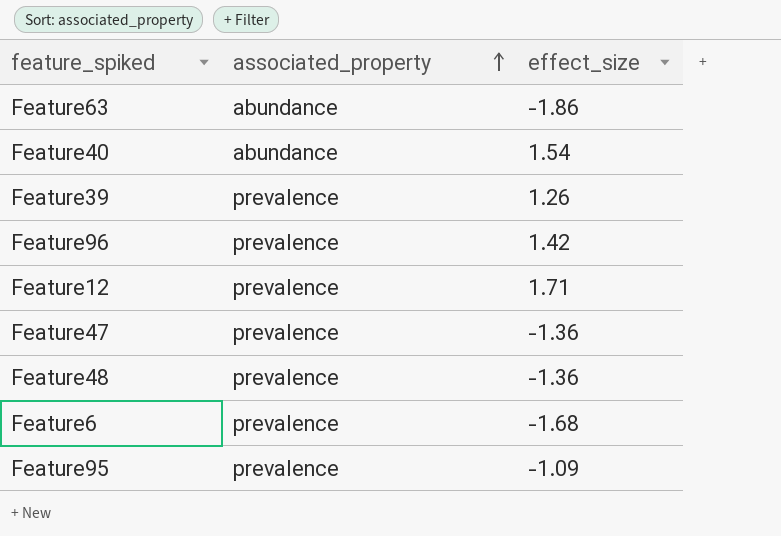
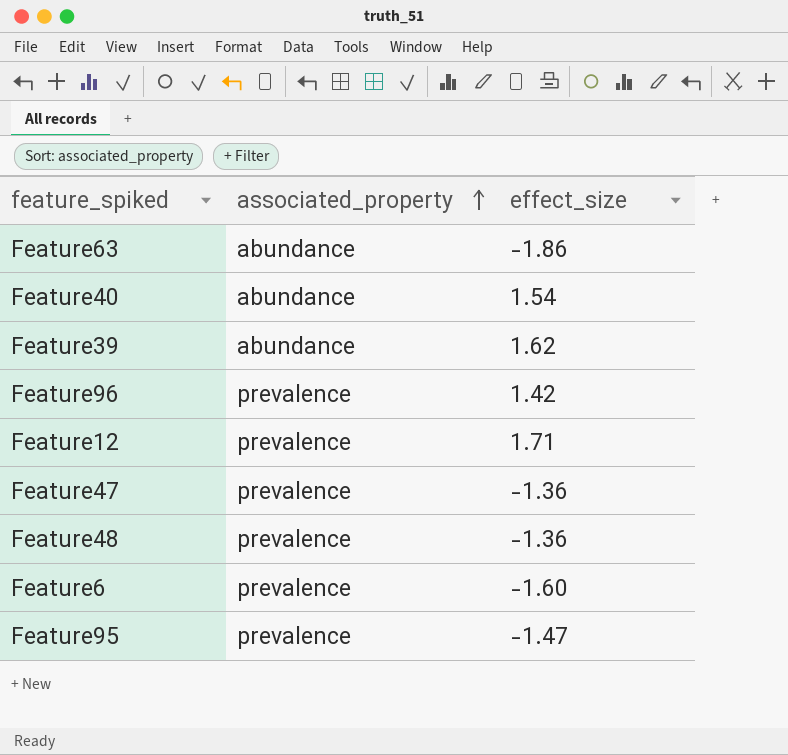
Feature39 | associated_property: prevalence -> abundance
Feature39 | effect_size: 1.26 -> 1.62
Feature6 | effect_size: -1.68 -> -1.60
Feature95 | effect_size: -1.09 -> -1.47

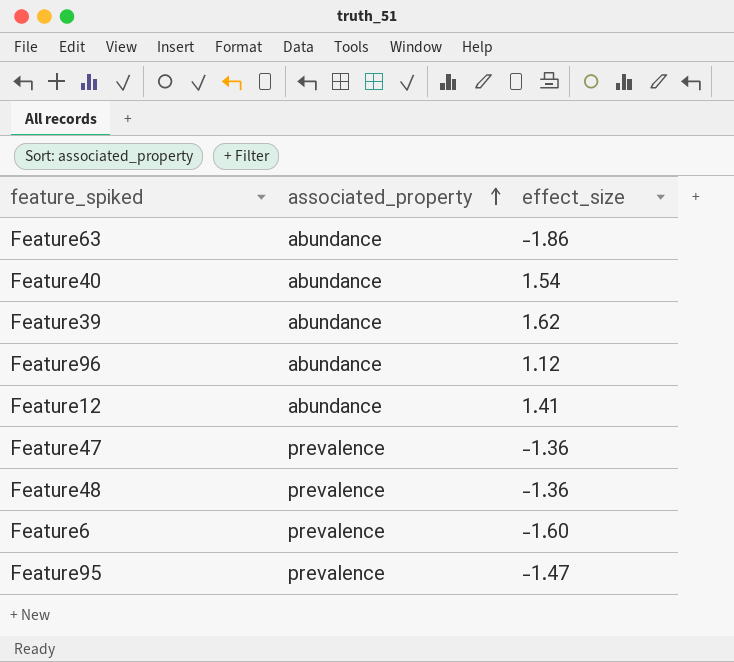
Feature96 | associated_property: prevalence -> abundance
Feature96 | effect_size: 1.42 -> 1.12
Feature12 | associated_property: prevalence -> abundance
Feature12 | effect_size: 1.71 -> 1.41

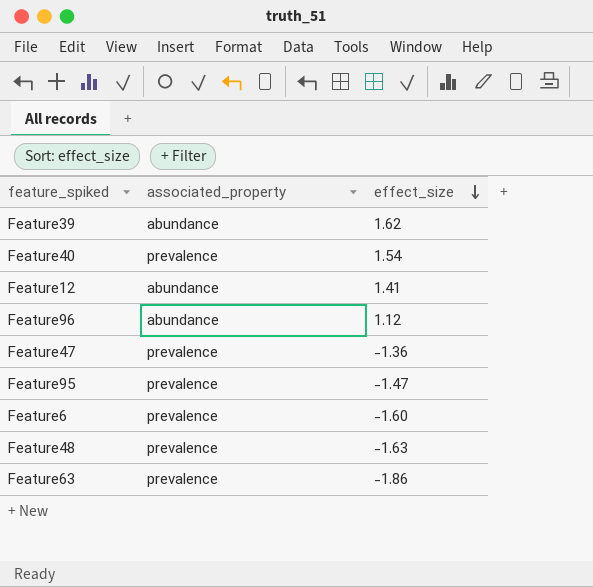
row order: associated_property ascending -> effect_size descending
Feature40 | associated_property: abundance -> prevalence
Feature48 | effect_size: -1.36 -> -1.63
Feature63 | associated_property: abundance -> prevalence

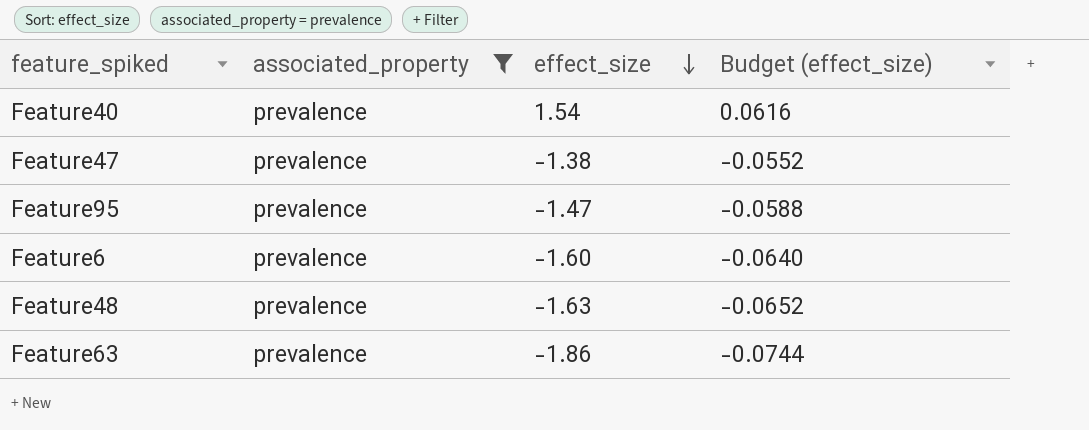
filter: none -> associated_property = prevalence
column Budget (effect_size) | formula: none -> [effect_size] * 0.04
Feature47 | effect_size: -1.36 -> -1.38

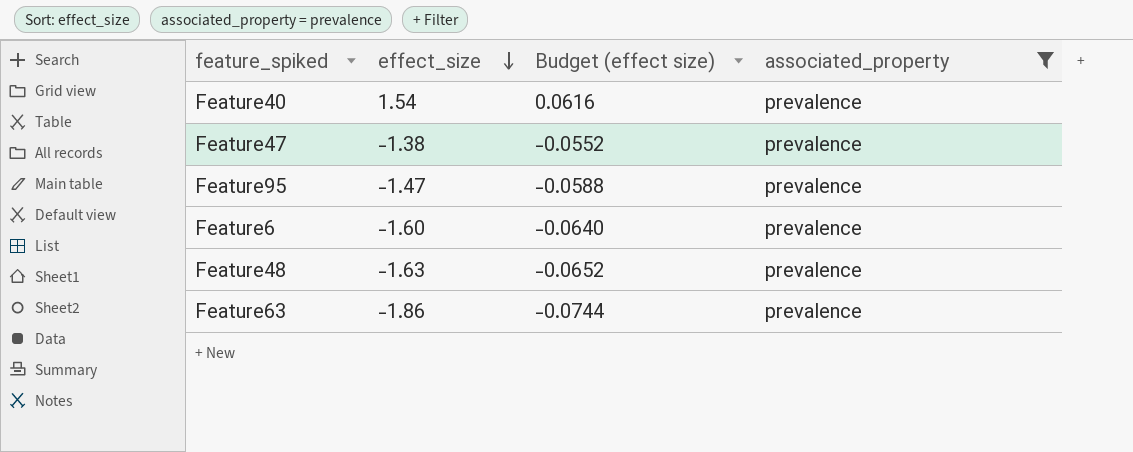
column name: Budget (effect_size) -> Budget (effect size)
column associated_property | position: 2 -> 4

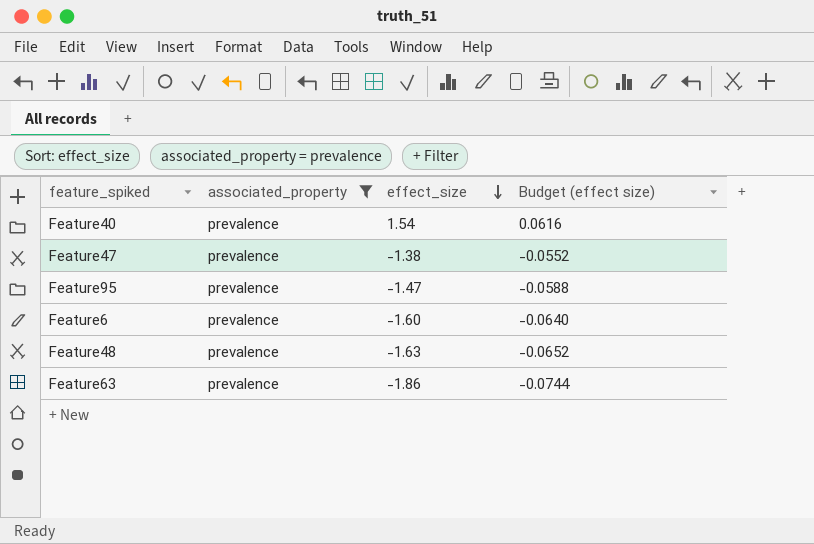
column associated_property | position: 4 -> 2

